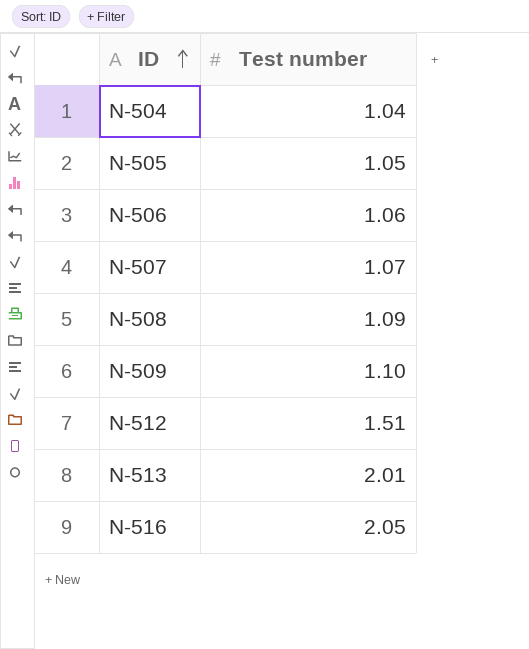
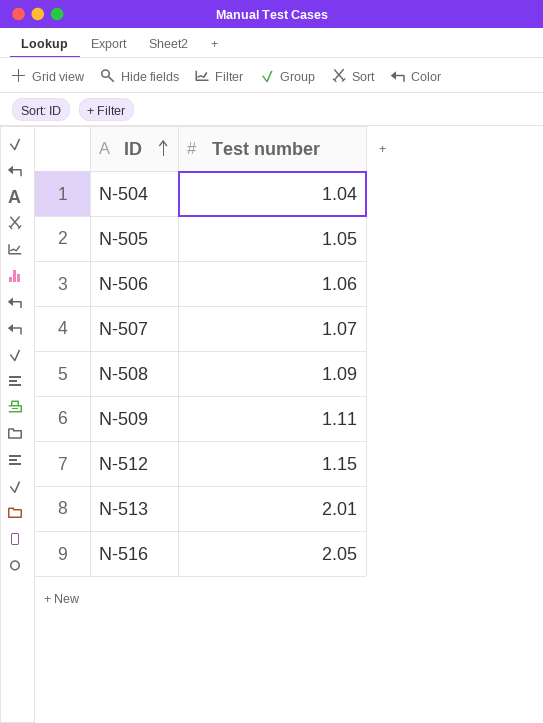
N-509 | Test number: 1.10 -> 1.11
N-512 | Test number: 1.51 -> 1.15

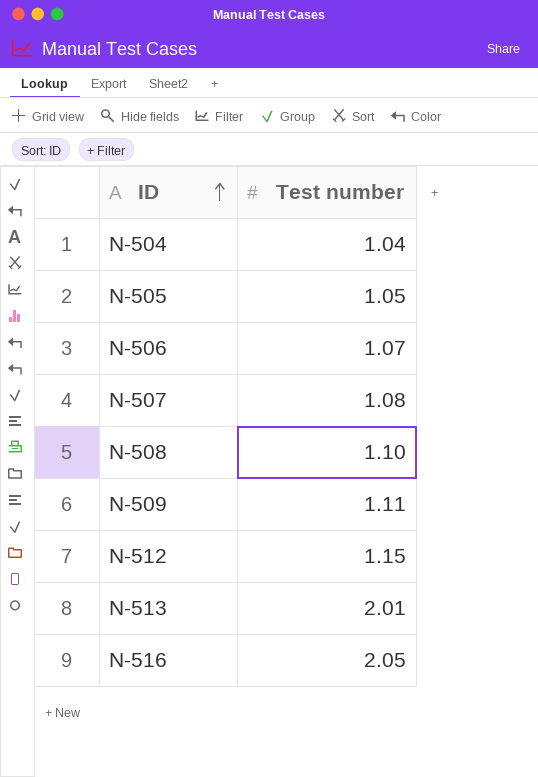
N-506 | Test number: 1.06 -> 1.07
N-507 | Test number: 1.07 -> 1.08
N-508 | Test number: 1.09 -> 1.10

